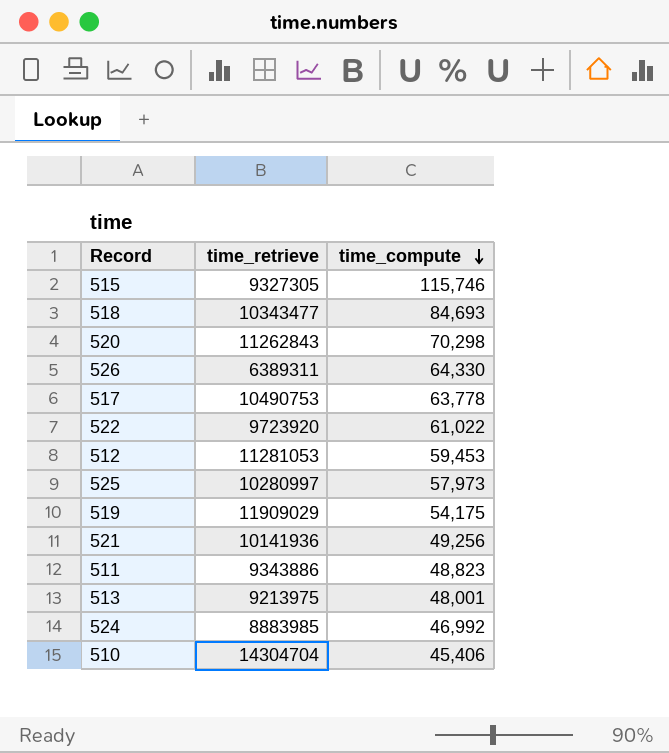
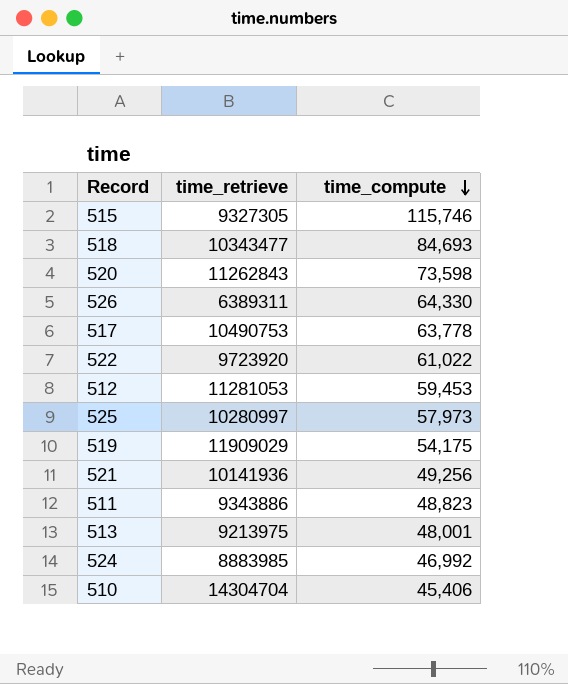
520 | time_compute: 70,298 -> 73,598

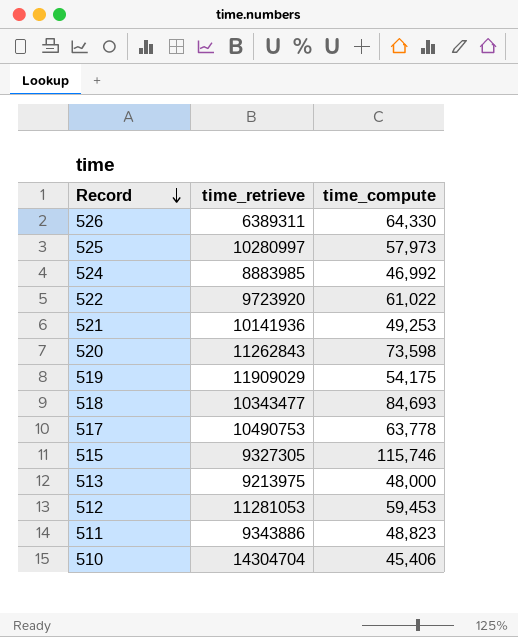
row order: time_compute descending -> Record descending
521 | time_compute: 49,256 -> 49,253
513 | time_compute: 48,001 -> 48,000

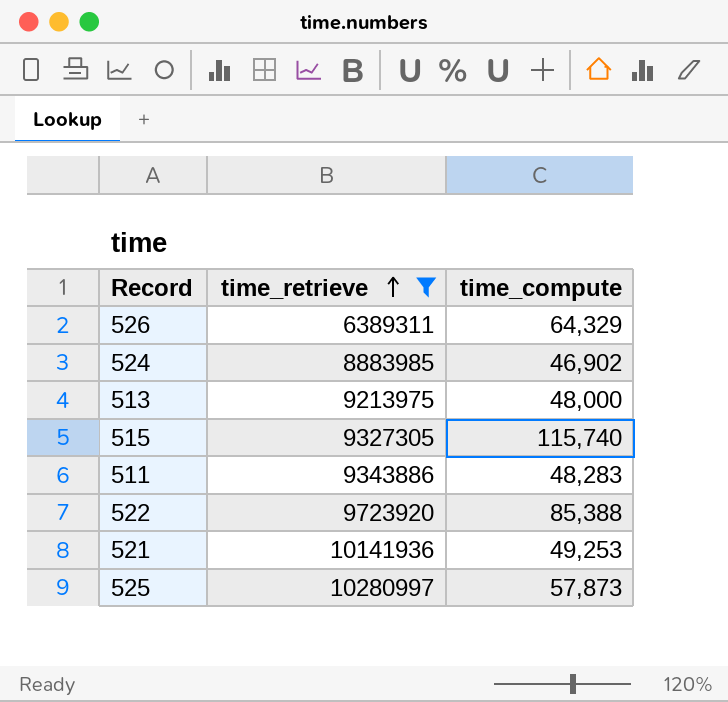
filter: none -> time_retrieve <= 10280997
row order: Record descending -> time_retrieve ascending
526 | time_compute: 64,330 -> 64,329
524 | time_compute: 46,992 -> 46,902
515 | time_compute: 115,746 -> 115,740
511 | time_compute: 48,823 -> 48,283
522 | time_compute: 61,022 -> 85,388
525 | time_compute: 57,973 -> 57,873

